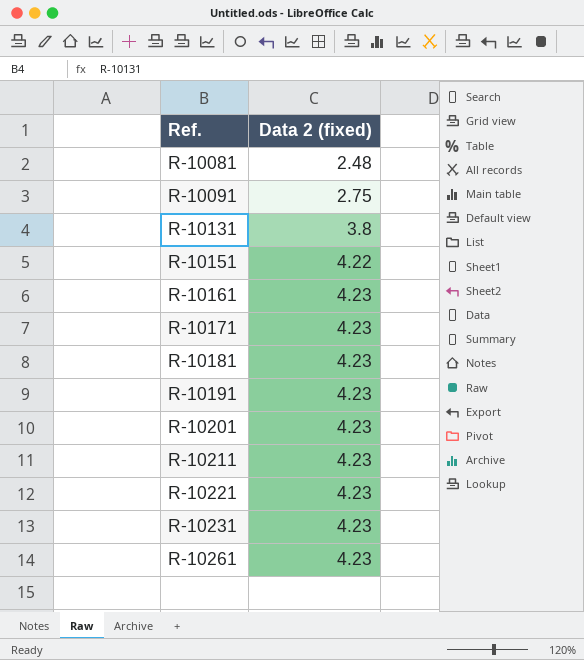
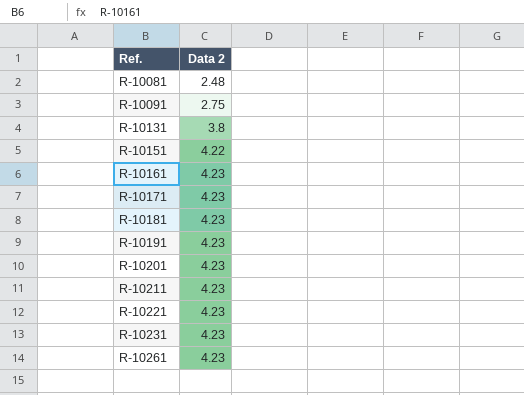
column name: Data 2 (fixed) -> Data 2

